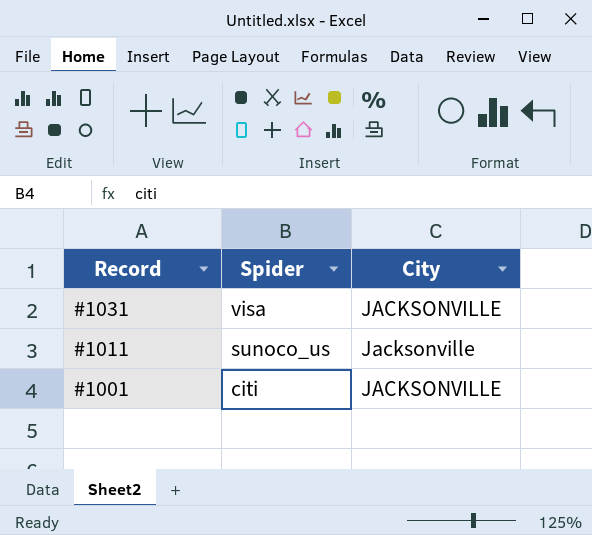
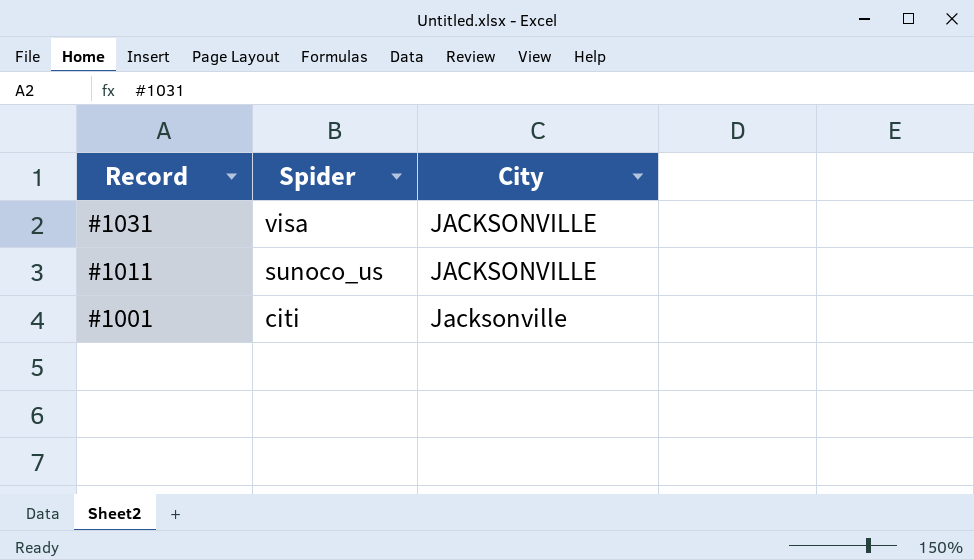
#1011 | City: Jacksonville -> JACKSONVILLE
#1001 | City: JACKSONVILLE -> Jacksonville

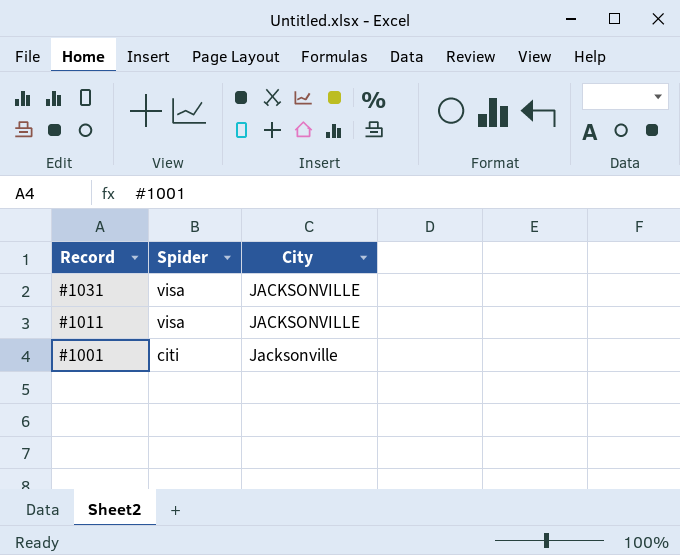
#1011 | Spider: sunoco_us -> visa

